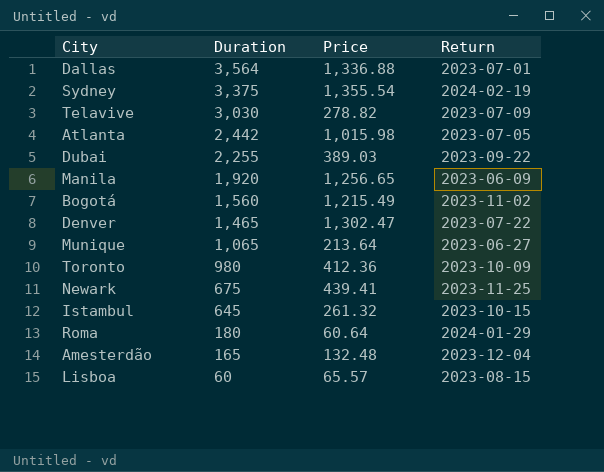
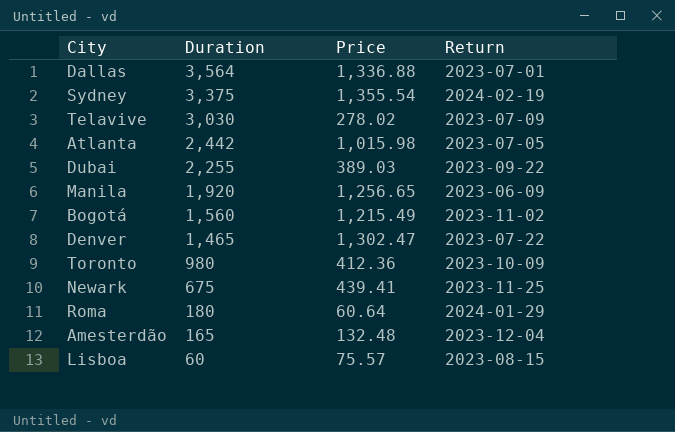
row Munique: 1,065 | 213.64 | 2023-06-27 -> none
row Istambul: 645 | 261.32 | 2023-10-15 -> none
Telavive | Price: 278.82 -> 278.02
Lisboa | Price: 65.57 -> 75.57

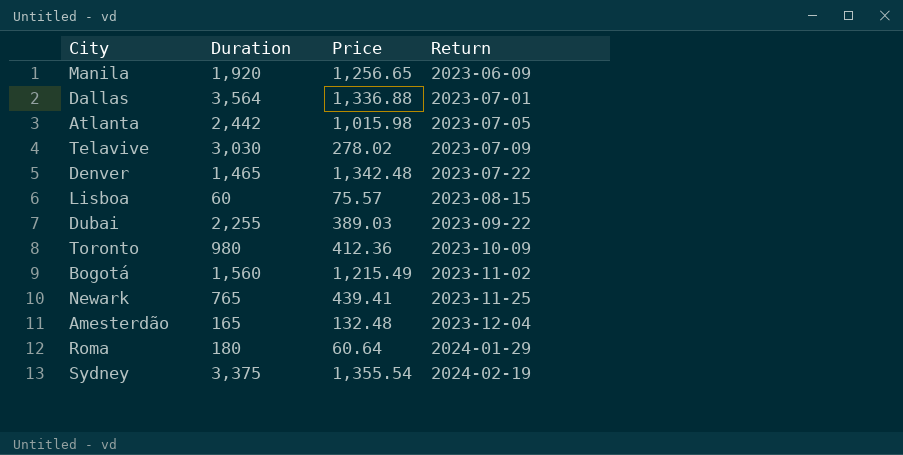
row order: Duration descending -> Return ascending
Denver | Price: 1,302.47 -> 1,342.48
Newark | Duration: 675 -> 765

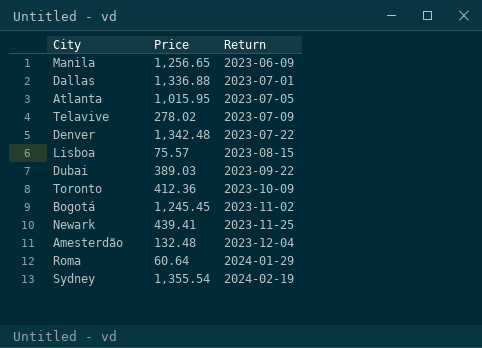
column Duration | position: 2 -> none
Atlanta | Price: 1,015.98 -> 1,015.95
Bogotá | Price: 1,215.49 -> 1,245.45

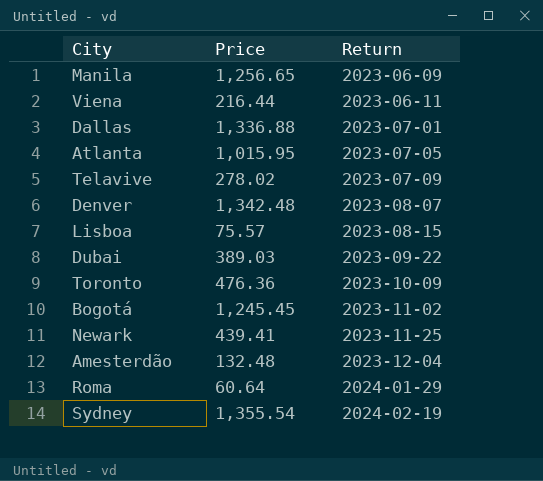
row Viena: none -> 216.44 | 2023-06-11
Denver | Return: 2023-07-22 -> 2023-08-07
Toronto | Price: 412.36 -> 476.36

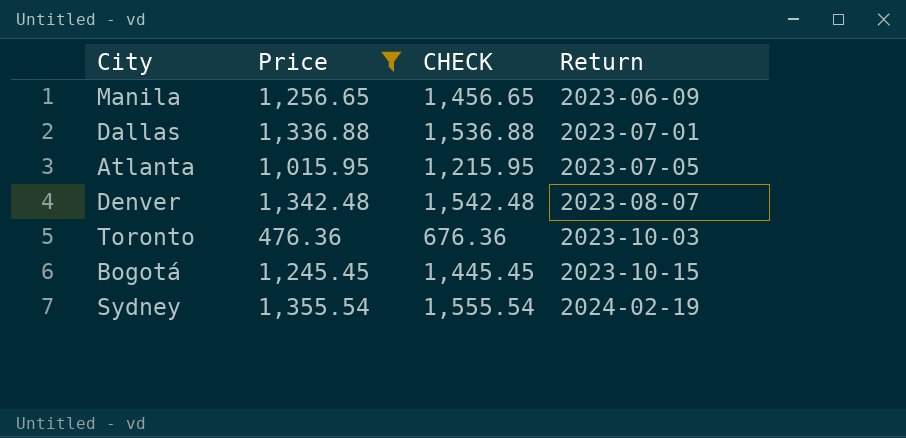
filter: none -> Price >= 476.36
column CHECK | formula: none -> [Price] + 200
Toronto | Return: 2023-10-09 -> 2023-10-03
Bogotá | Return: 2023-11-02 -> 2023-10-15

